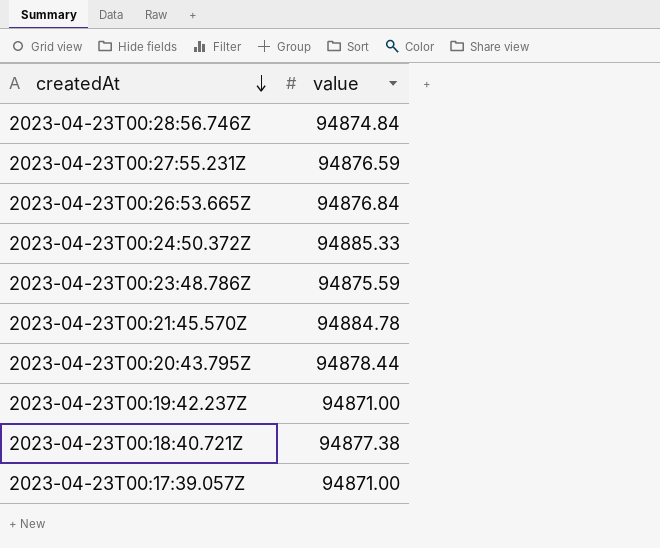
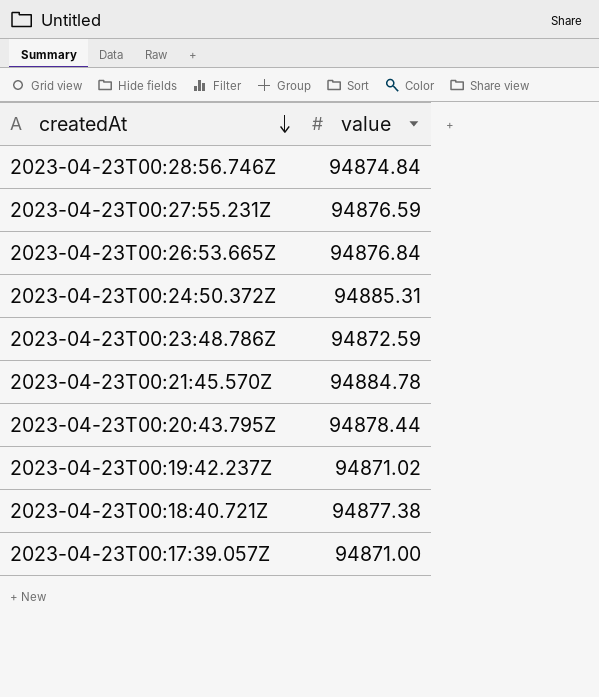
2023-04-23T00:24:50.372Z | value: 94885.33 -> 94885.31
2023-04-23T00:23:48.786Z | value: 94875.59 -> 94872.59
2023-04-23T00:19:42.237Z | value: 94871.00 -> 94871.02

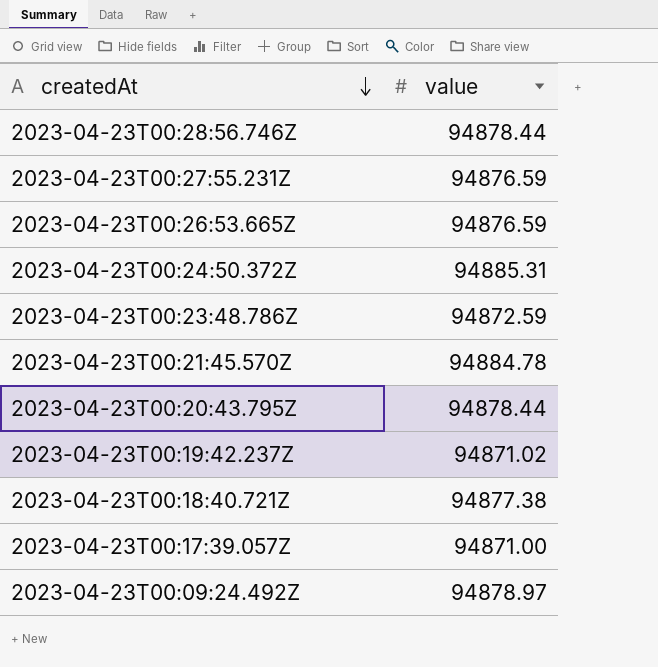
2023-04-23T00:28:56.746Z | value: 94874.84 -> 94878.44
2023-04-23T00:26:53.665Z | value: 94876.84 -> 94876.59
row 2023-04-23T00:09:24.492Z: none -> 94878.97

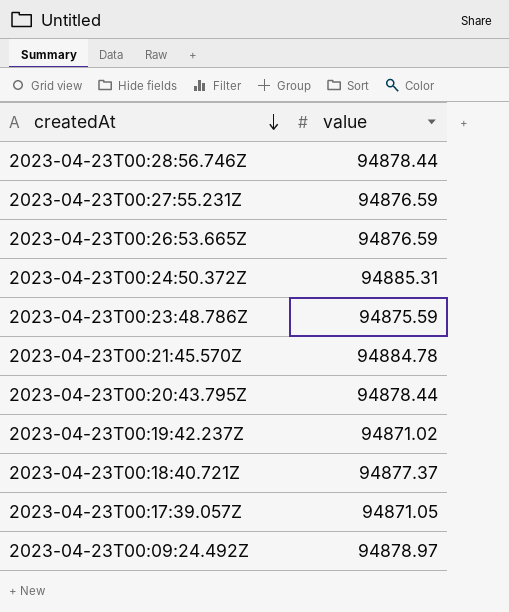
2023-04-23T00:23:48.786Z | value: 94872.59 -> 94875.59
2023-04-23T00:18:40.721Z | value: 94877.38 -> 94877.37
2023-04-23T00:17:39.057Z | value: 94871.00 -> 94871.05

